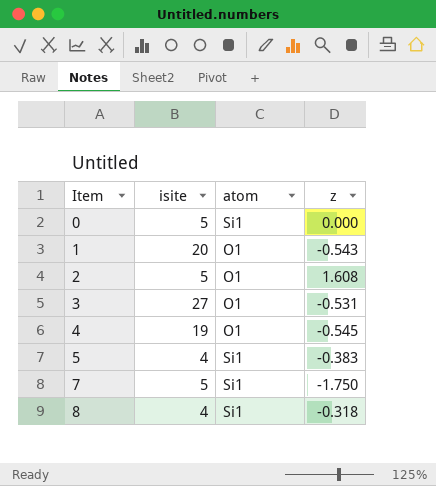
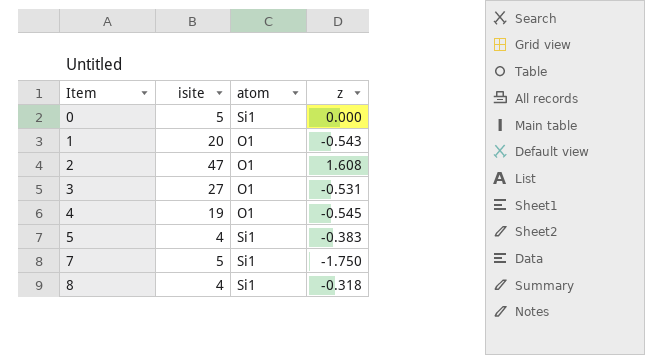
2 | isite: 5 -> 47

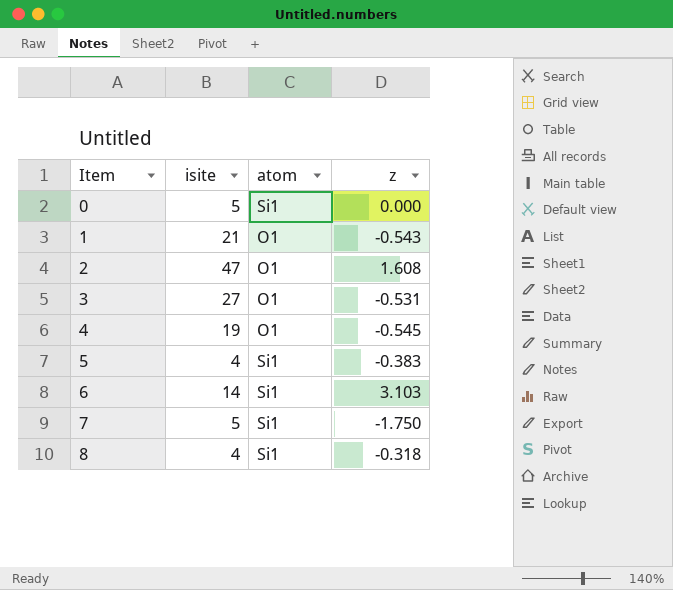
1 | isite: 20 -> 21
row 6: none -> 14 | Si1 | 3.103

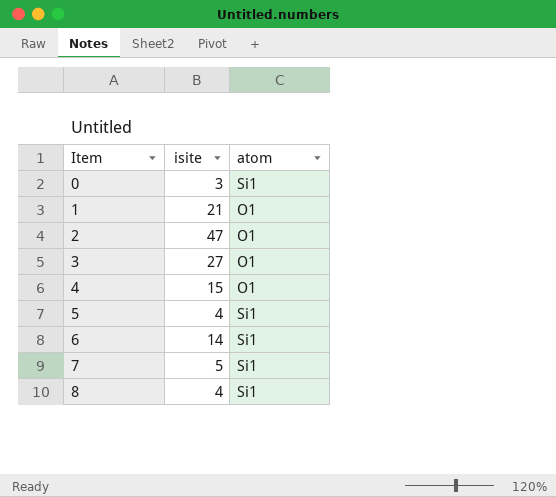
column z | position: 4 -> none
0 | isite: 5 -> 3
4 | isite: 19 -> 15

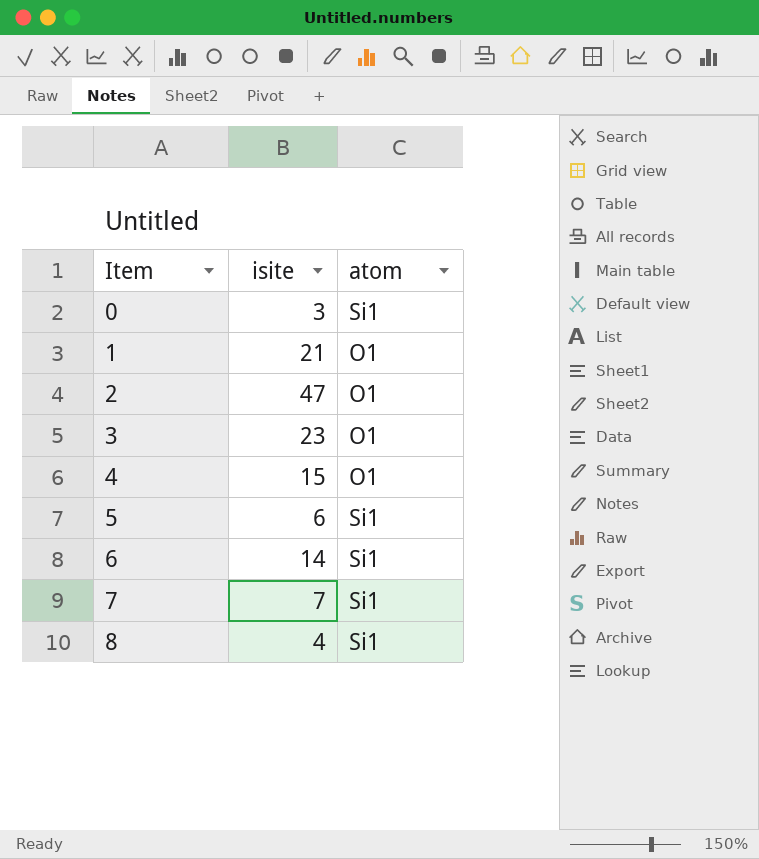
3 | isite: 27 -> 23
5 | isite: 4 -> 6
7 | isite: 5 -> 7

